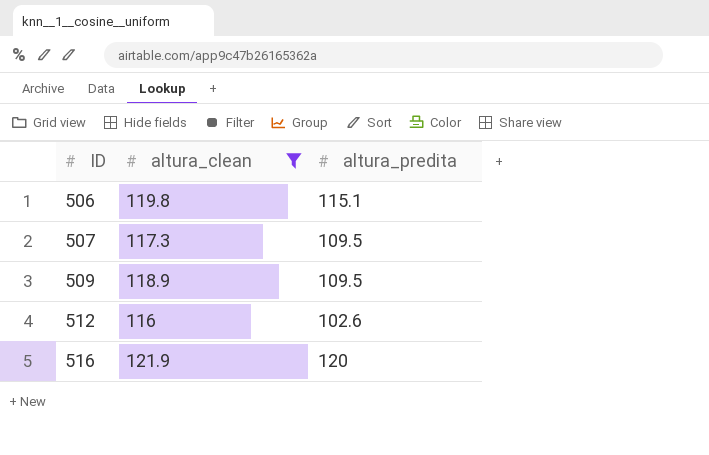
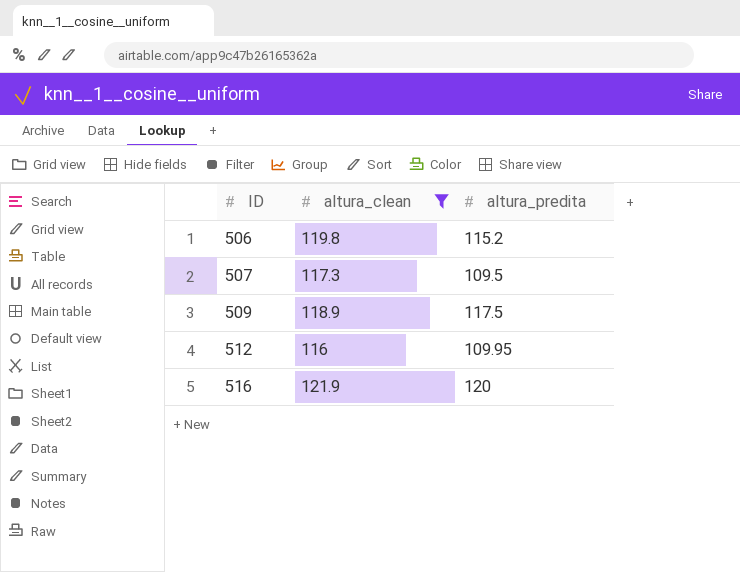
506 | altura_predita: 115.1 -> 115.2
509 | altura_predita: 109.5 -> 117.5
512 | altura_predita: 102.6 -> 109.95

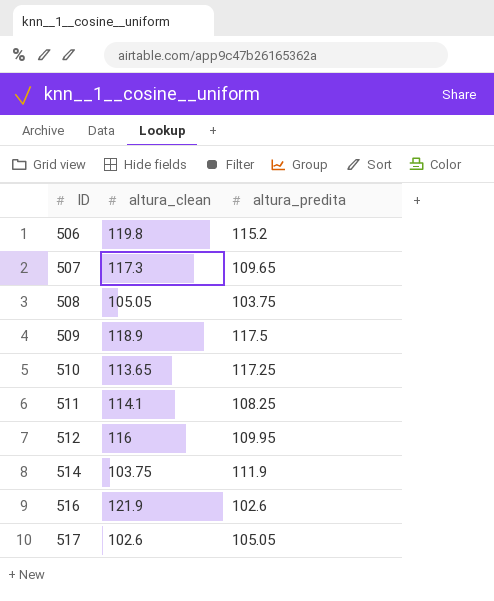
filter: altura_clean >= 116 -> none
507 | altura_predita: 109.5 -> 109.65
516 | altura_predita: 120 -> 102.6

